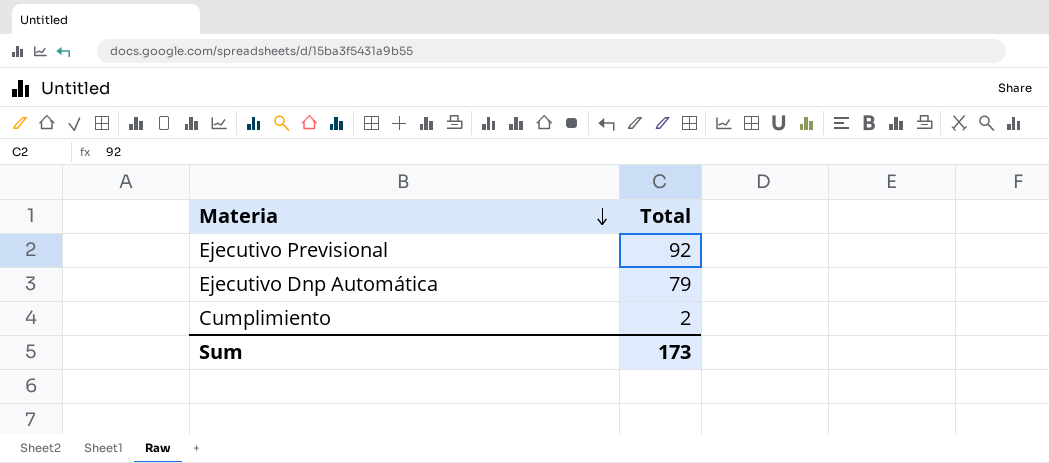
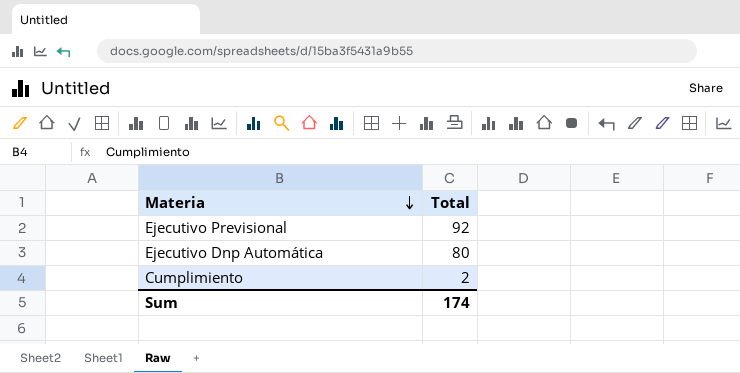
Ejecutivo Dnp Automática | Total: 79 -> 80
Sum | Total: 173 -> 174

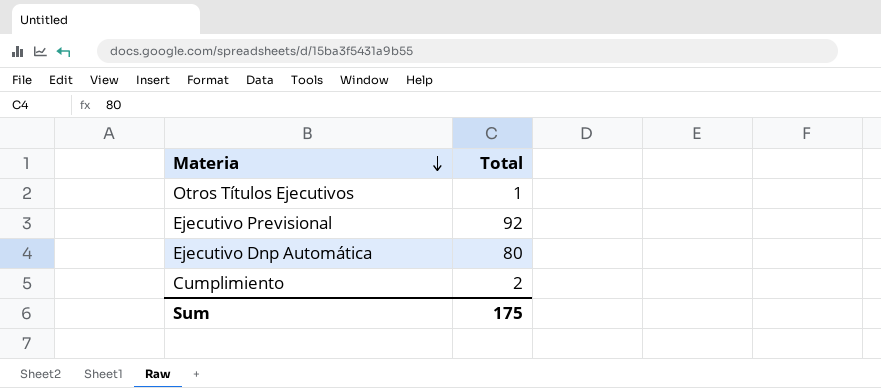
row Otros Títulos Ejecutivos: none -> 1
Sum | Total: 174 -> 175

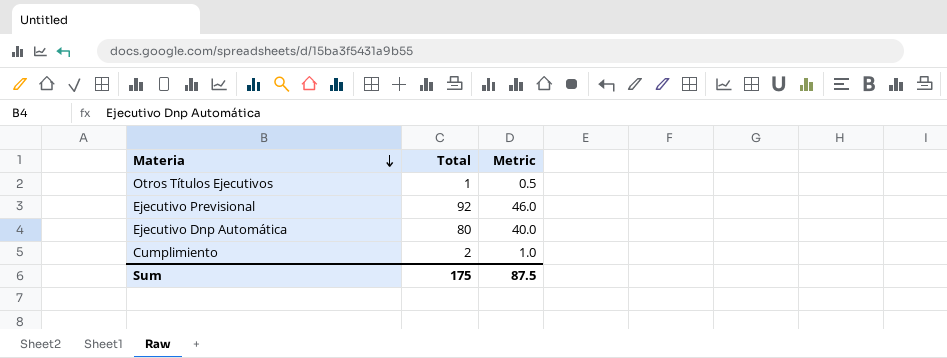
column Metric | formula: none -> [Total] * 0.5

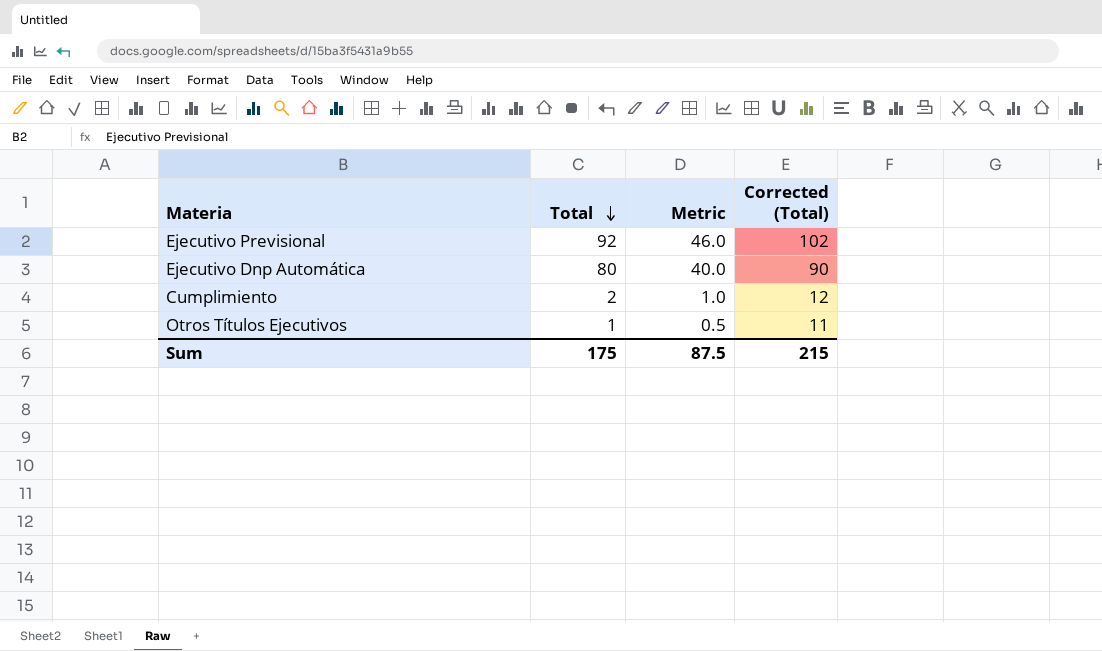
row order: Materia descending -> Total descending
column Corrected (Total) | formula: none -> [Total] + 10

